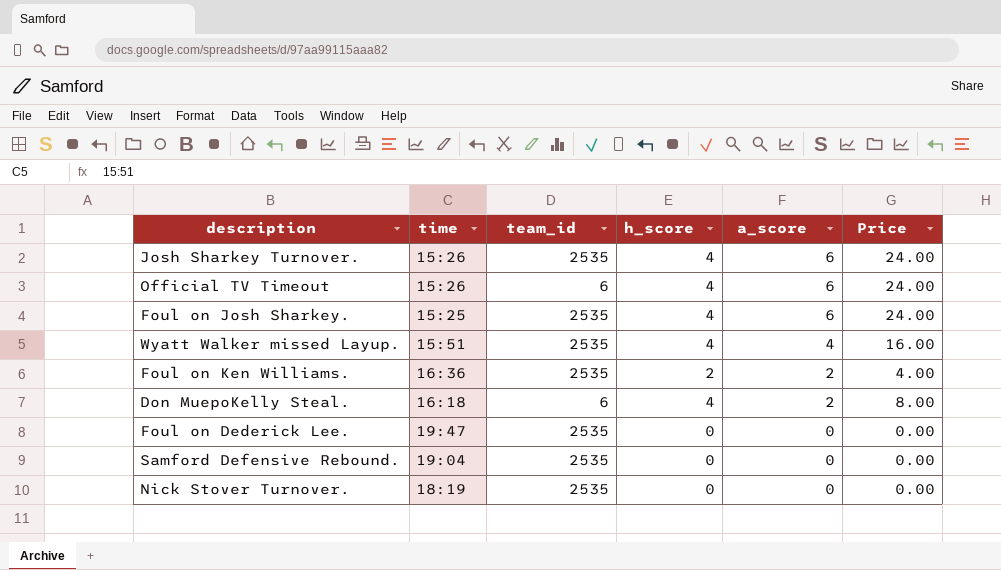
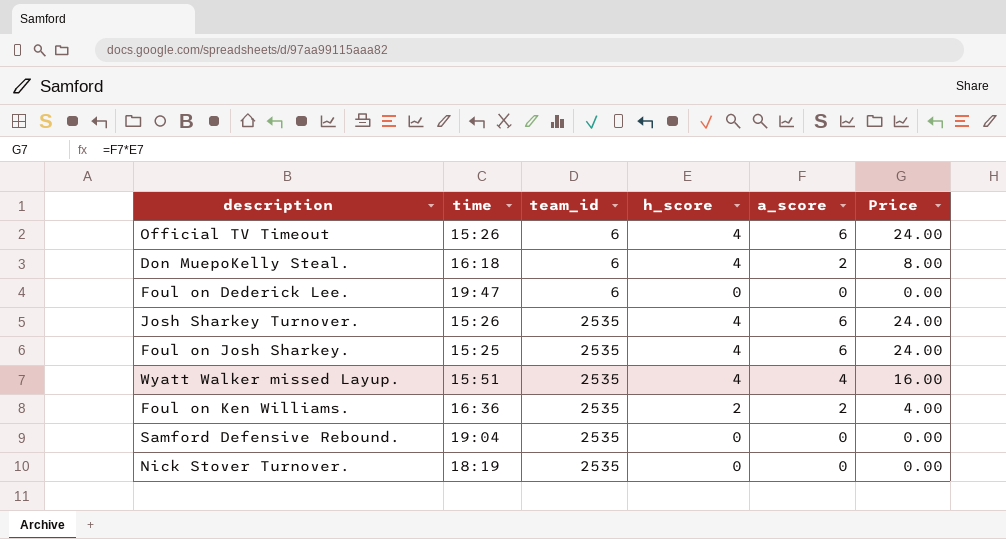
row order: a_score descending -> team_id ascending
Foul on Dederick Lee. | team_id: 2535 -> 6

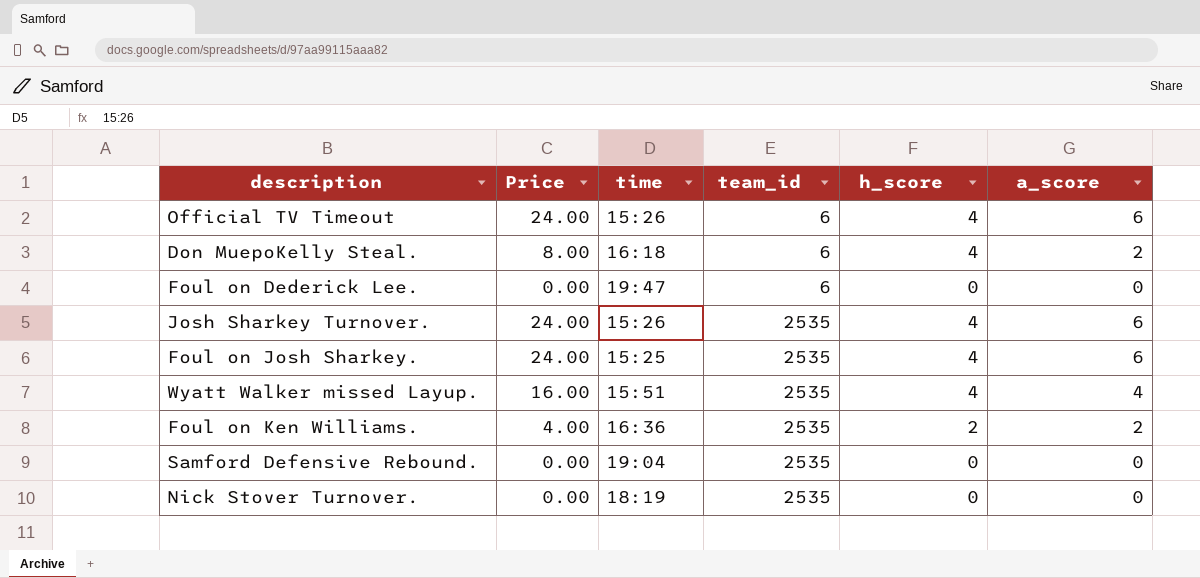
column Price | position: 6 -> 2

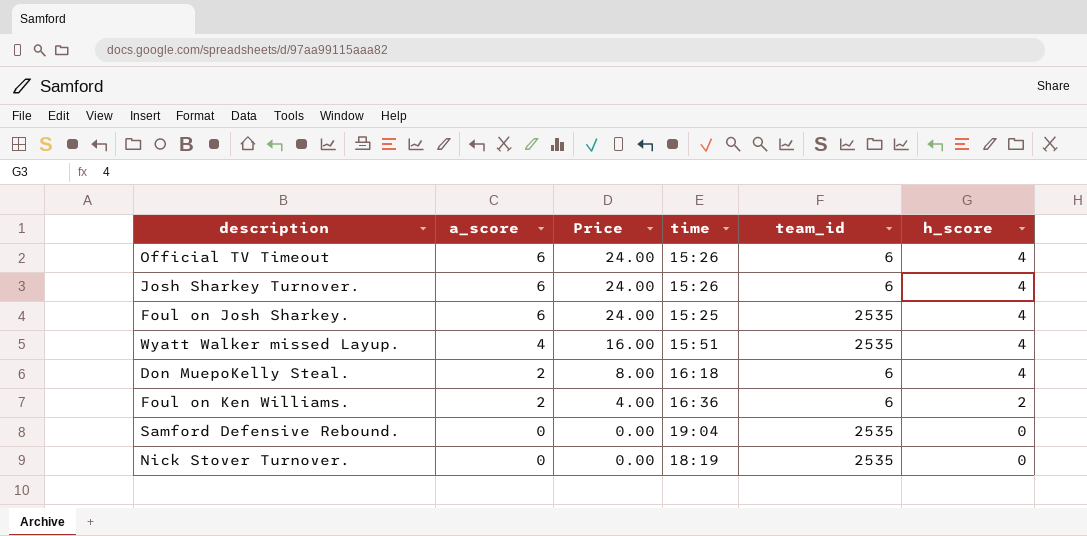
row order: team_id ascending -> a_score descending
column a_score | position: 6 -> 2
row Foul on Dederick Lee.: 0.00 | 19:47 | 6 | 0 | 0 -> none
Josh Sharkey Turnover. | team_id: 2535 -> 6
Foul on Ken Williams. | team_id: 2535 -> 6

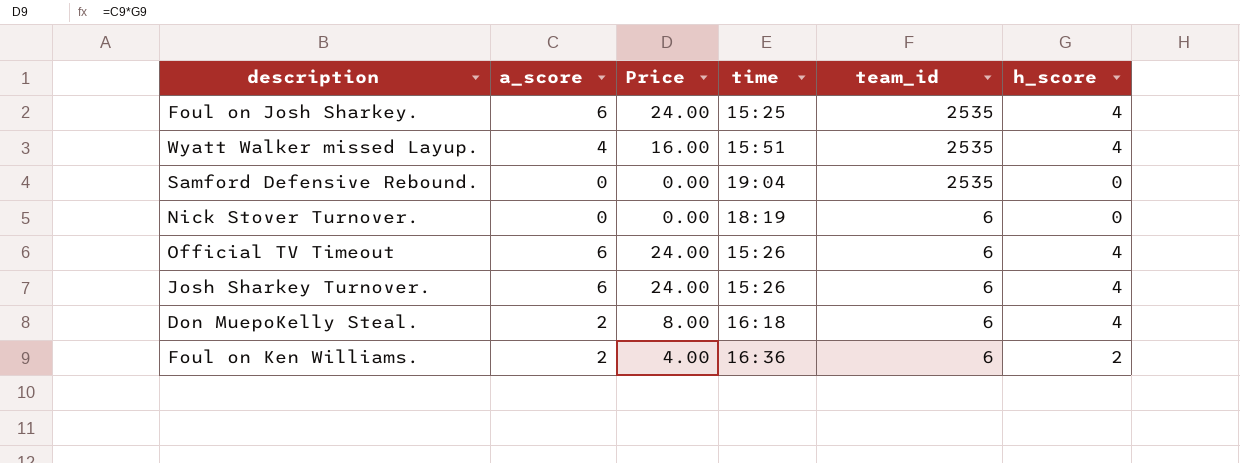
row order: a_score descending -> team_id descending
Nick Stover Turnover. | team_id: 2535 -> 6

